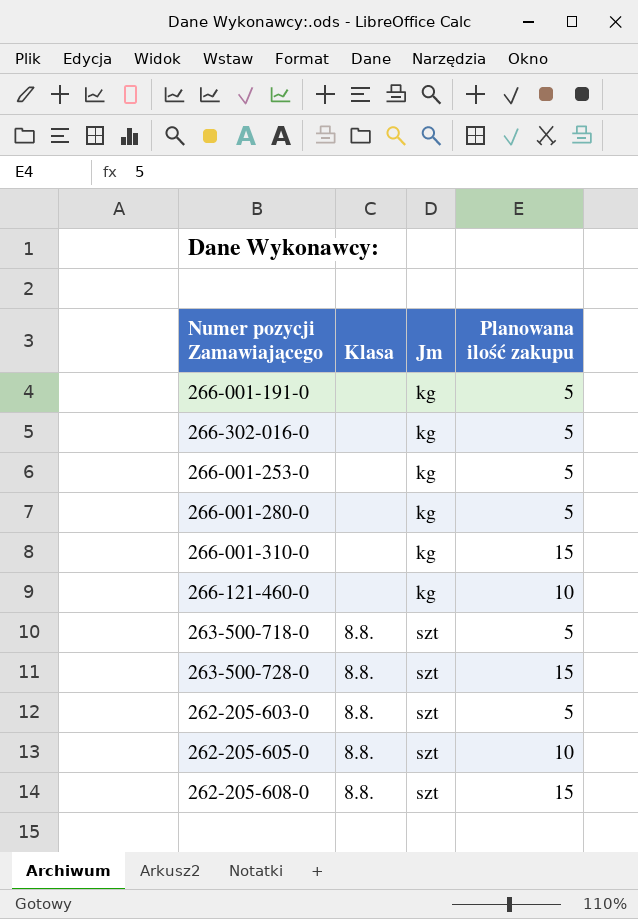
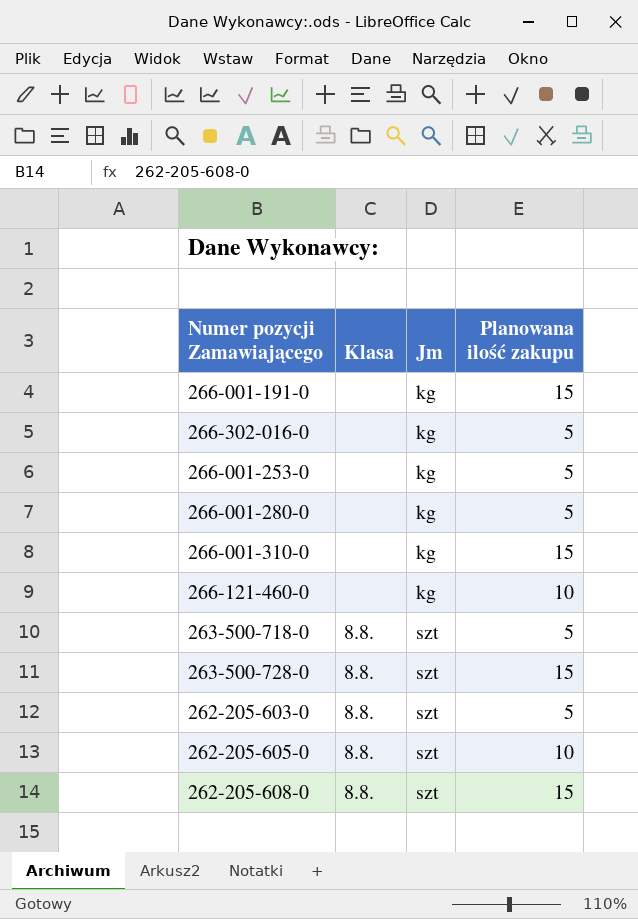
266-001-191-0 | Planowana ilość zakupu: 5 -> 15

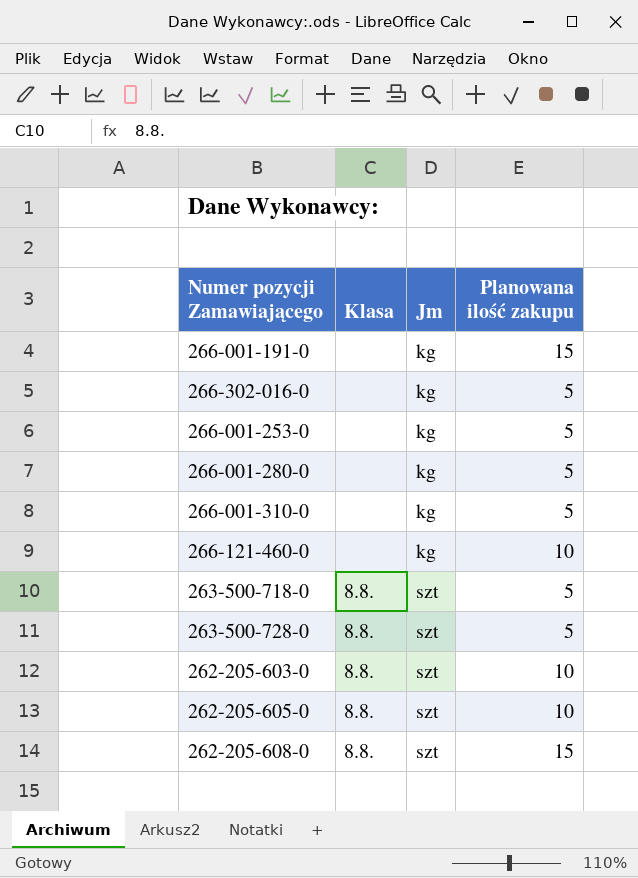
266-001-310-0 | Planowana ilość zakupu: 15 -> 5
263-500-728-0 | Planowana ilość zakupu: 15 -> 5
262-205-603-0 | Planowana ilość zakupu: 5 -> 10

